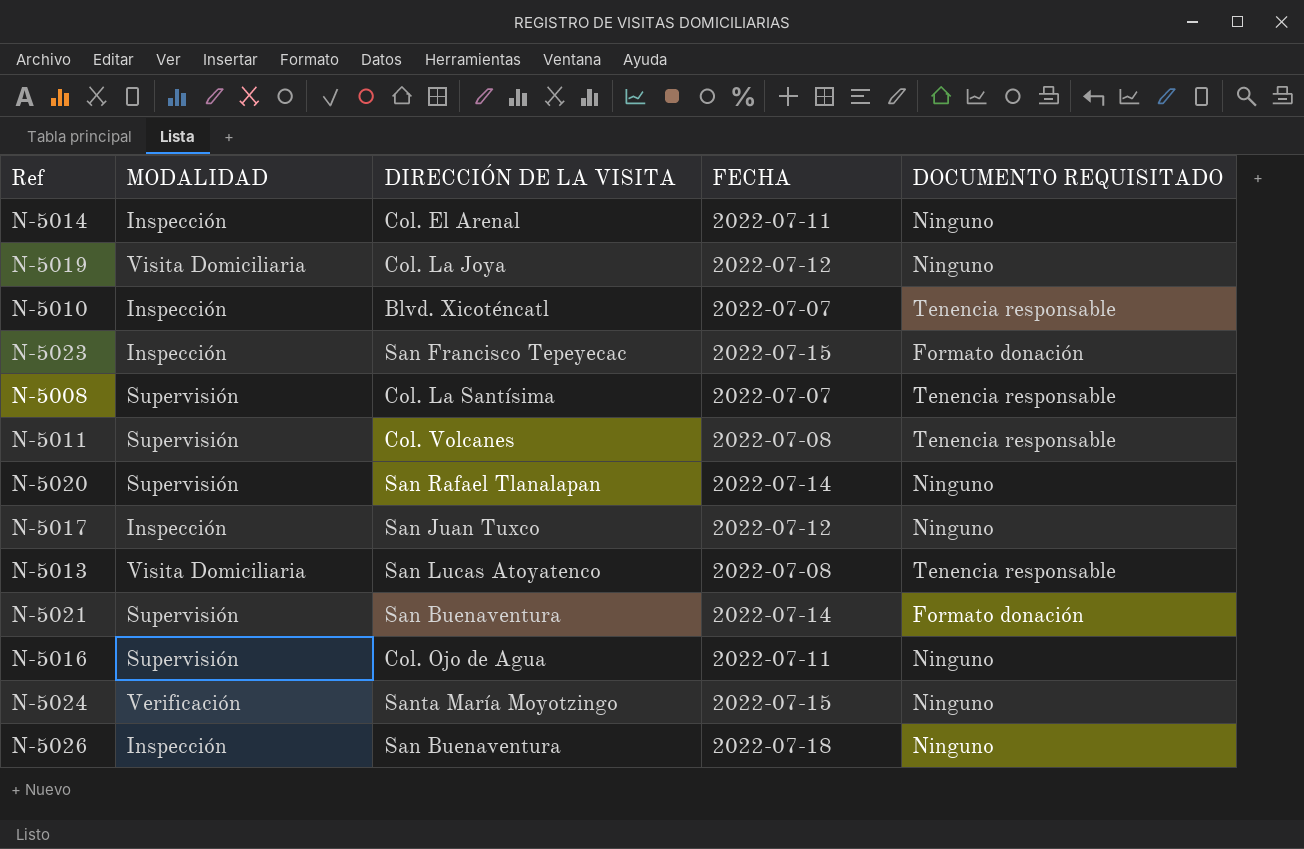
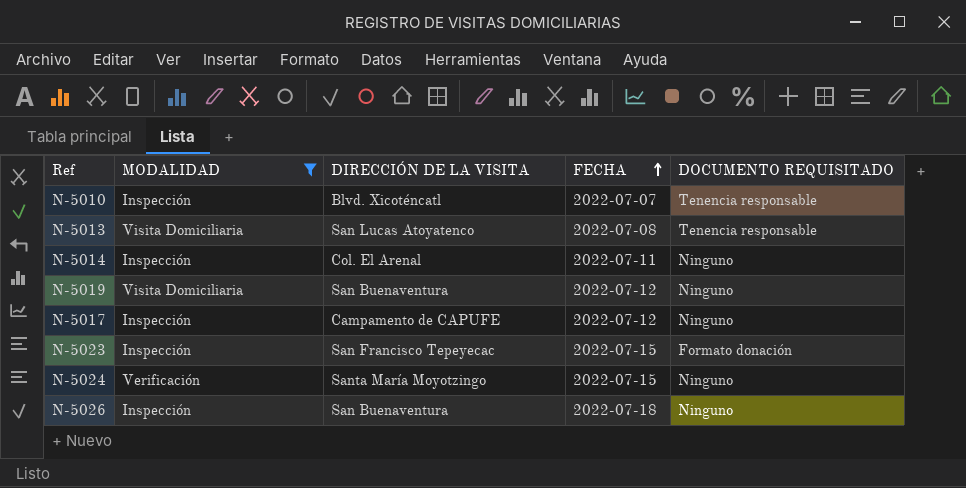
filter: none -> MODALIDAD != Supervisión
row order: none -> FECHA ascending
N-5019 | DIRECCIÓN DE LA VISITA: Col. La Joya -> San Buenaventura
N-5017 | DIRECCIÓN DE LA VISITA: San Juan Tuxco -> Campamento de CAPUFE

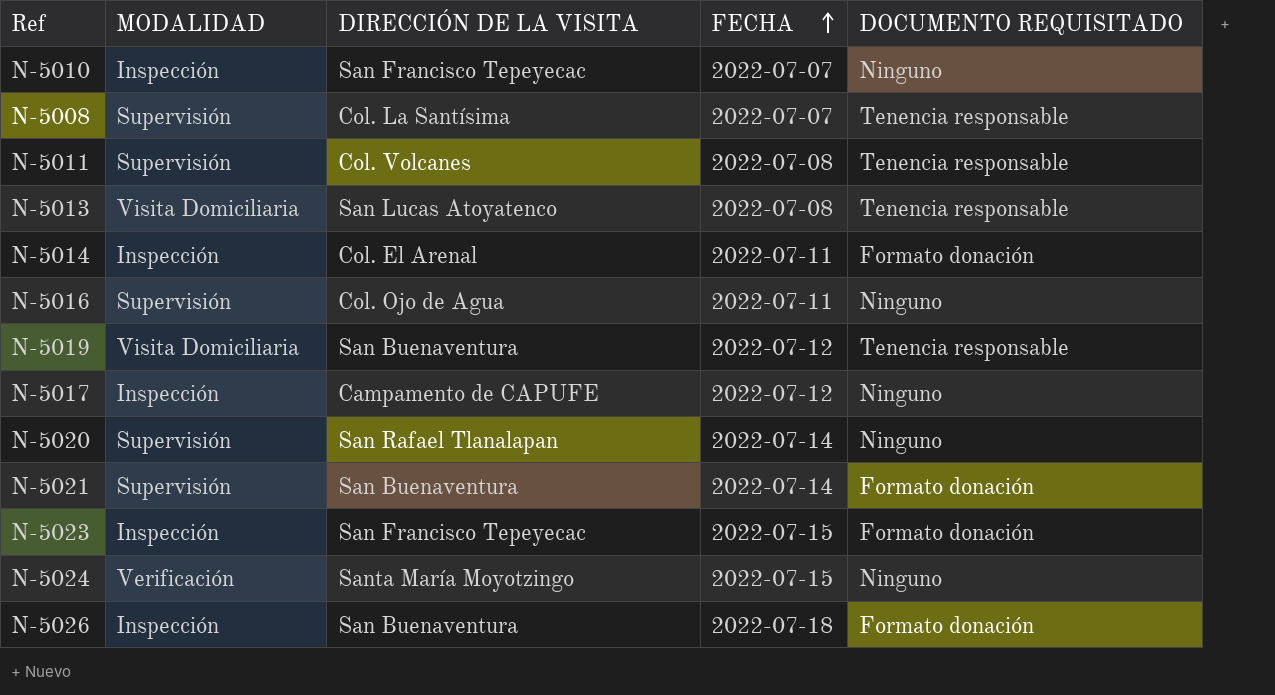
filter: MODALIDAD != Supervisión -> none
N-5010 | DIRECCIÓN DE LA VISITA: Blvd. Xicoténcatl -> San Francisco Tepeyecac
N-5010 | DOCUMENTO REQUISITADO: Tenencia responsable -> Ninguno
N-5014 | DOCUMENTO REQUISITADO: Ninguno -> Formato donación
N-5019 | DOCUMENTO REQUISITADO: Ninguno -> Tenencia responsable
N-5026 | DOCUMENTO REQUISITADO: Ninguno -> Formato donación

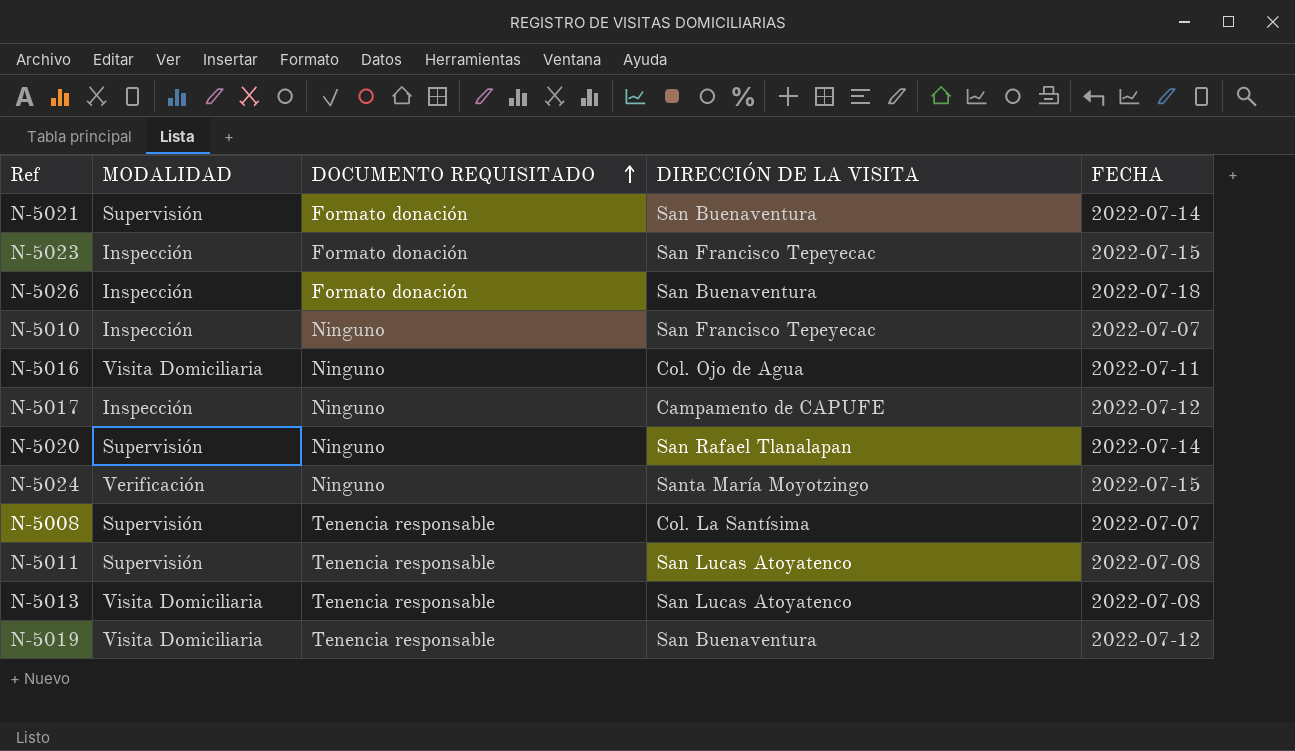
row order: FECHA ascending -> DOCUMENTO REQUISITADO ascending
column DOCUMENTO REQUISITADO | position: 5 -> 3
row N-5014: Inspección | Col. El Arenal | 2022-07-11 | Formato donación -> none
N-5016 | MODALIDAD: Supervisión -> Visita Domiciliaria
N-5011 | DIRECCIÓN DE LA VISITA: Col. Volcanes -> San Lucas Atoyatenco

